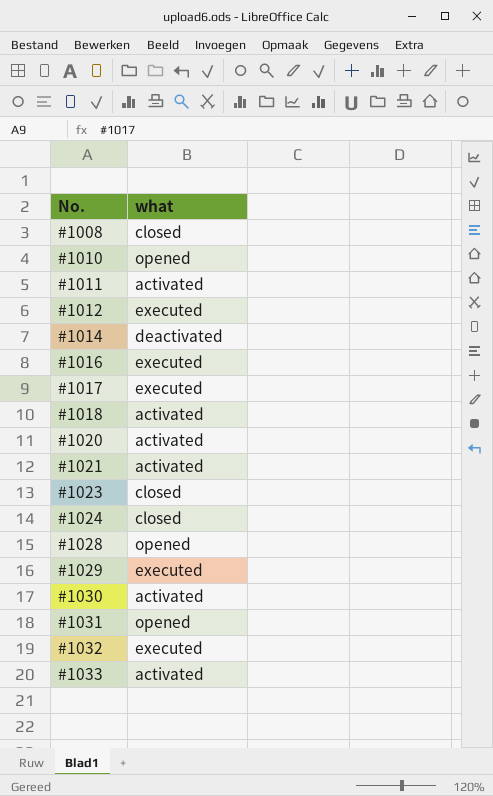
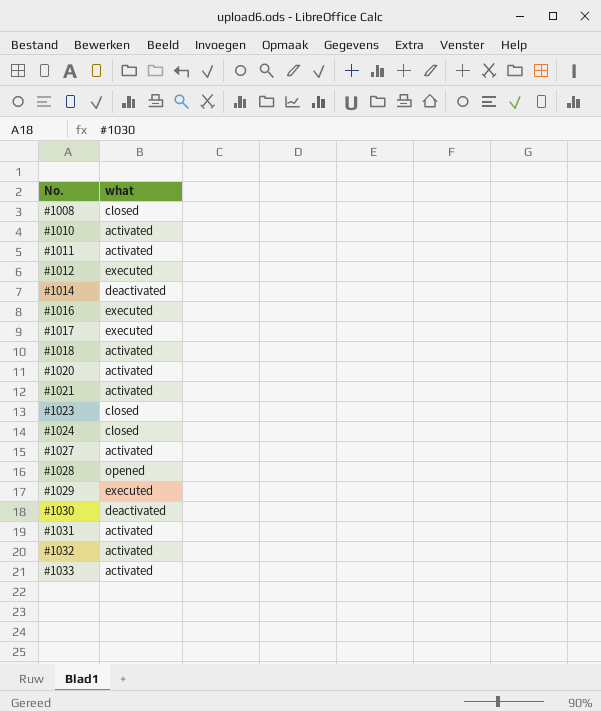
#1010 | what: opened -> activated
row #1027: none -> activated
#1030 | what: activated -> deactivated
#1031 | what: opened -> activated
#1032 | what: executed -> activated

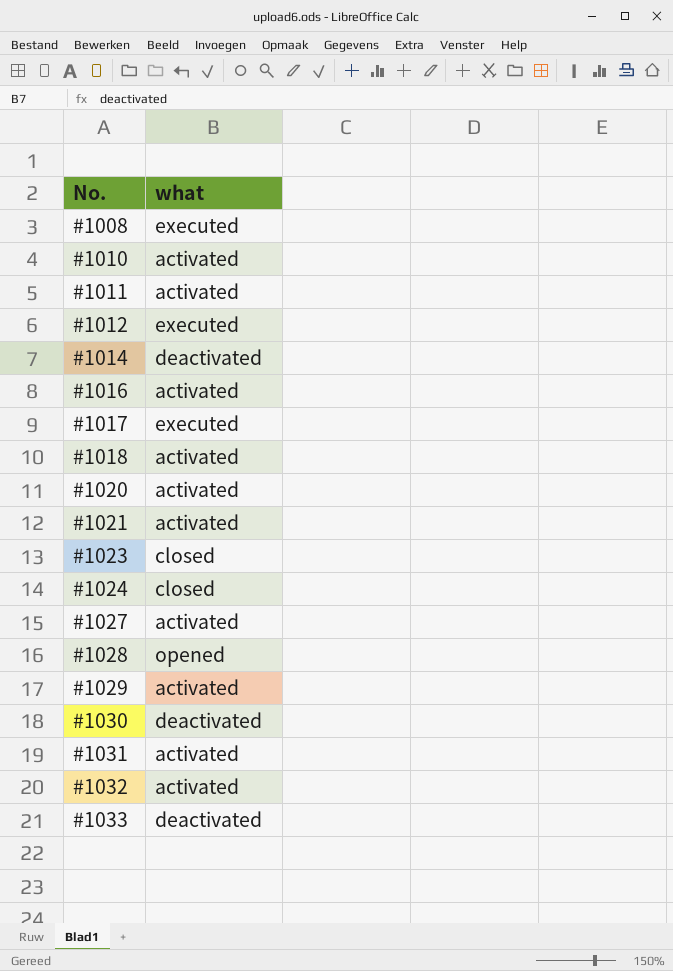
#1008 | what: closed -> executed
#1016 | what: executed -> activated
#1029 | what: executed -> activated
#1033 | what: activated -> deactivated

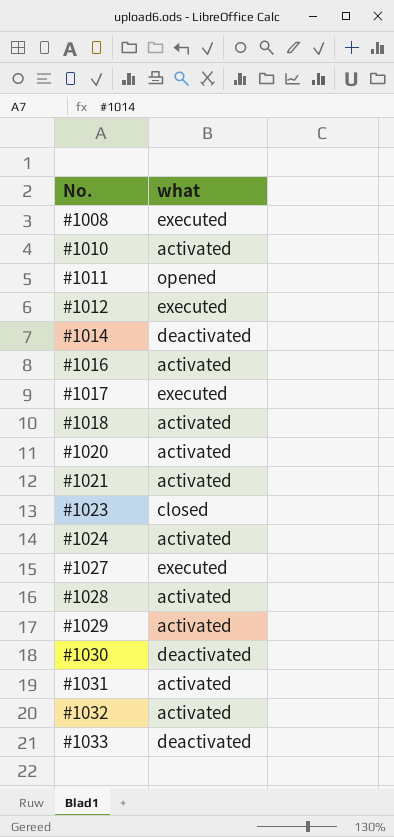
#1011 | what: activated -> opened
#1024 | what: closed -> activated
#1027 | what: activated -> executed
#1028 | what: opened -> activated

